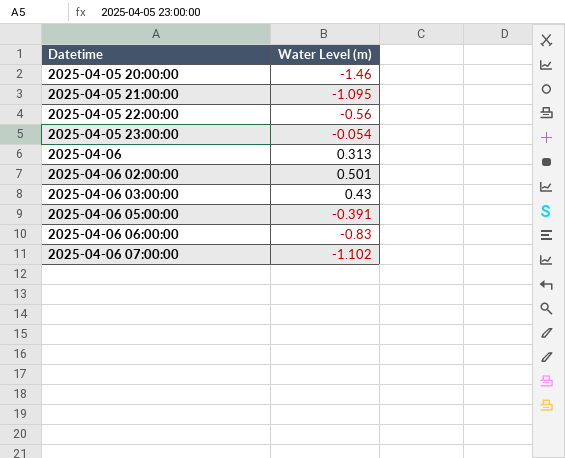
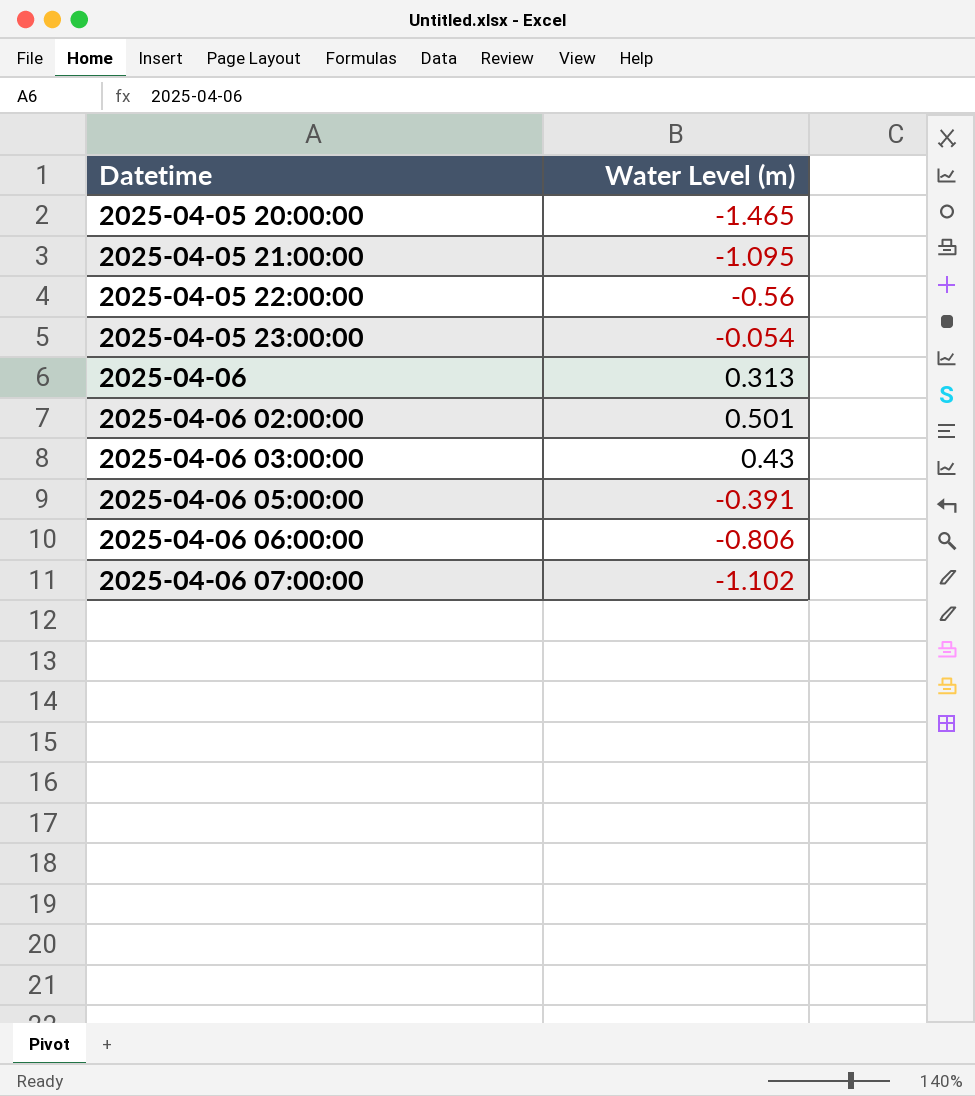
2025-04-05 20:00:00 | Water Level (m): -1.46 -> -1.465
2025-04-06 06:00:00 | Water Level (m): -0.83 -> -0.806

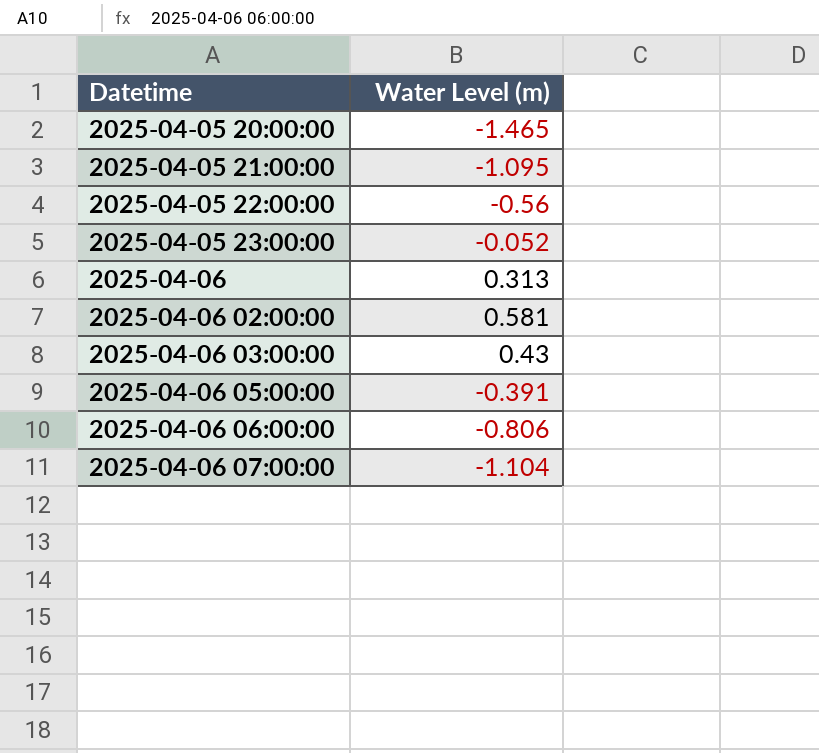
2025-04-05 23:00:00 | Water Level (m): -0.054 -> -0.052
2025-04-06 02:00:00 | Water Level (m): 0.501 -> 0.581
2025-04-06 07:00:00 | Water Level (m): -1.102 -> -1.104

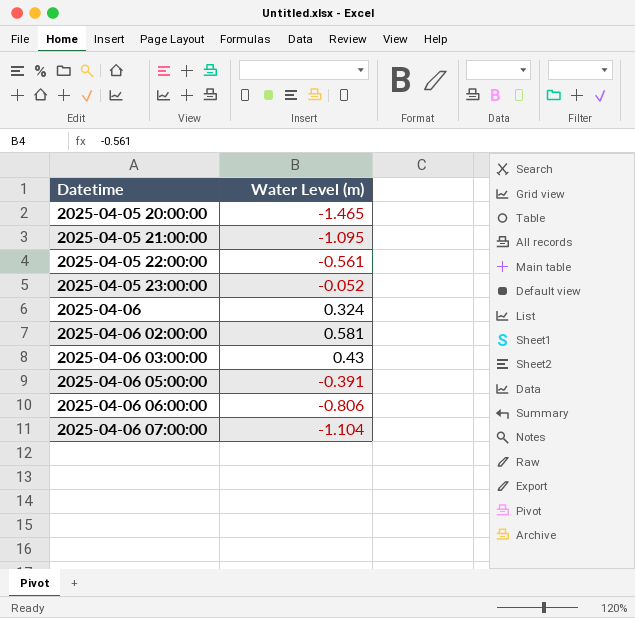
2025-04-05 22:00:00 | Water Level (m): -0.56 -> -0.561
2025-04-06 | Water Level (m): 0.313 -> 0.324

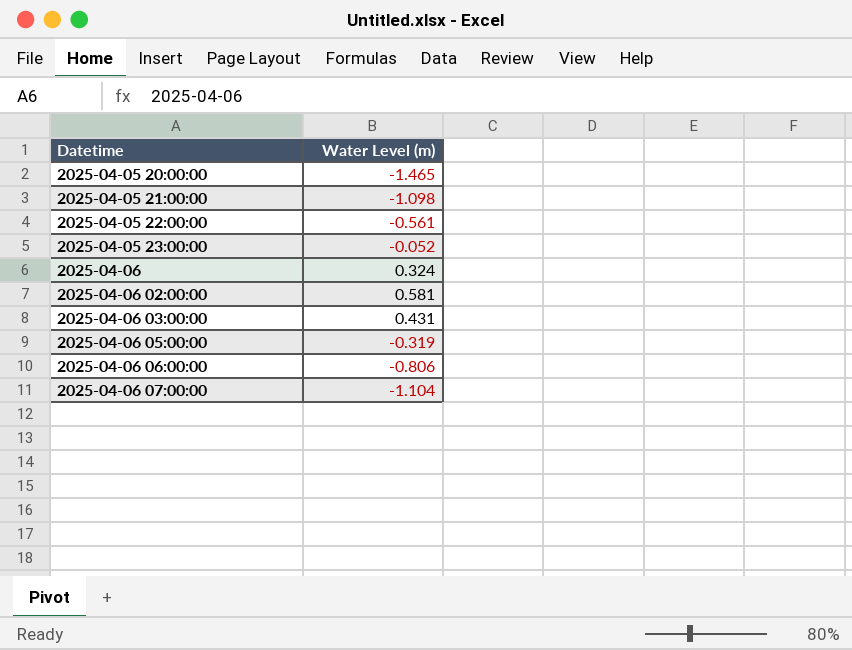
2025-04-05 21:00:00 | Water Level (m): -1.095 -> -1.098
2025-04-06 03:00:00 | Water Level (m): 0.43 -> 0.431
2025-04-06 05:00:00 | Water Level (m): -0.391 -> -0.319

